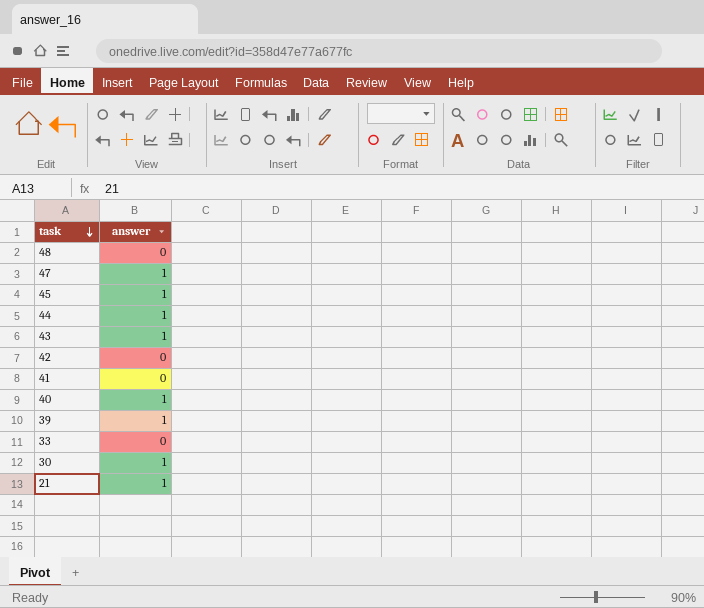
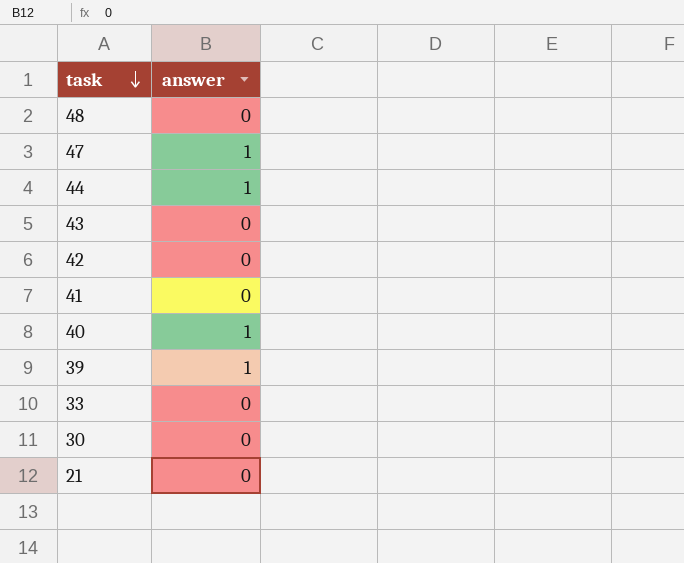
row 45: 1 -> none
43 | answer: 1 -> 0
30 | answer: 1 -> 0
21 | answer: 1 -> 0

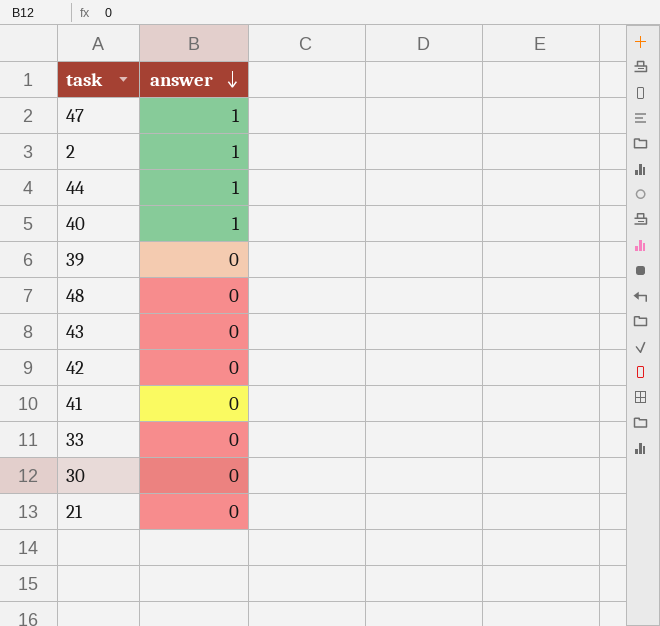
row order: task descending -> answer descending
row 2: none -> 1
39 | answer: 1 -> 0

